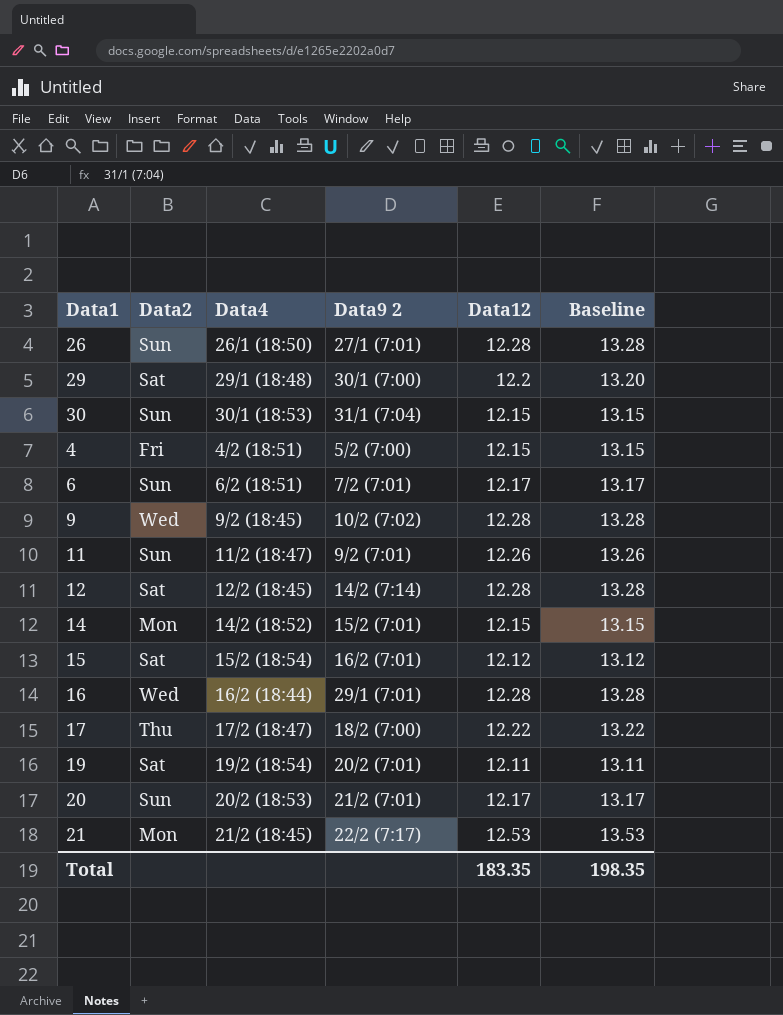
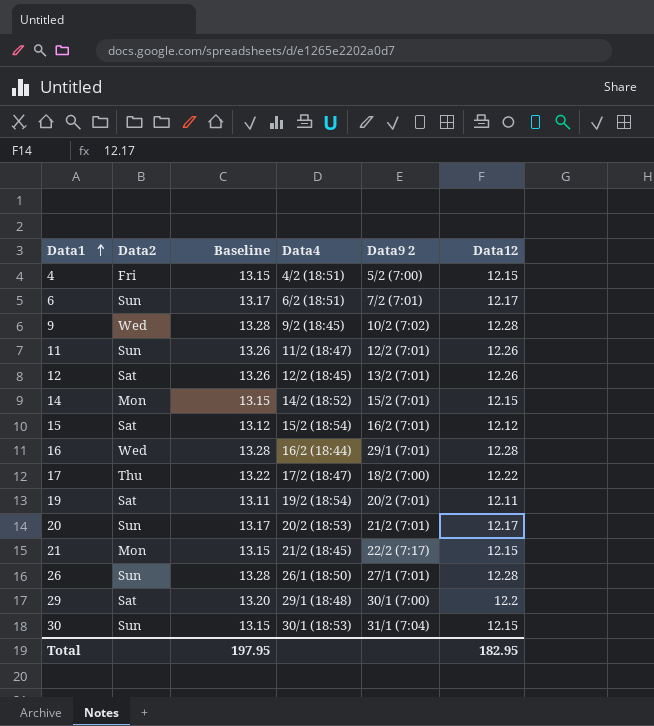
row order: none -> Data1 ascending
column Baseline | position: 6 -> 3
11 | Data9 2: 9/2 (7:01) -> 12/2 (7:01)
12 | Baseline: 13.28 -> 13.26
12 | Data9 2: 14/2 (7:14) -> 13/2 (7:01)
12 | Data12: 12.28 -> 12.26
21 | Baseline: 13.53 -> 13.15
21 | Data12: 12.53 -> 12.15
Total | Baseline: 198.35 -> 197.95
Total | Data12: 183.35 -> 182.95

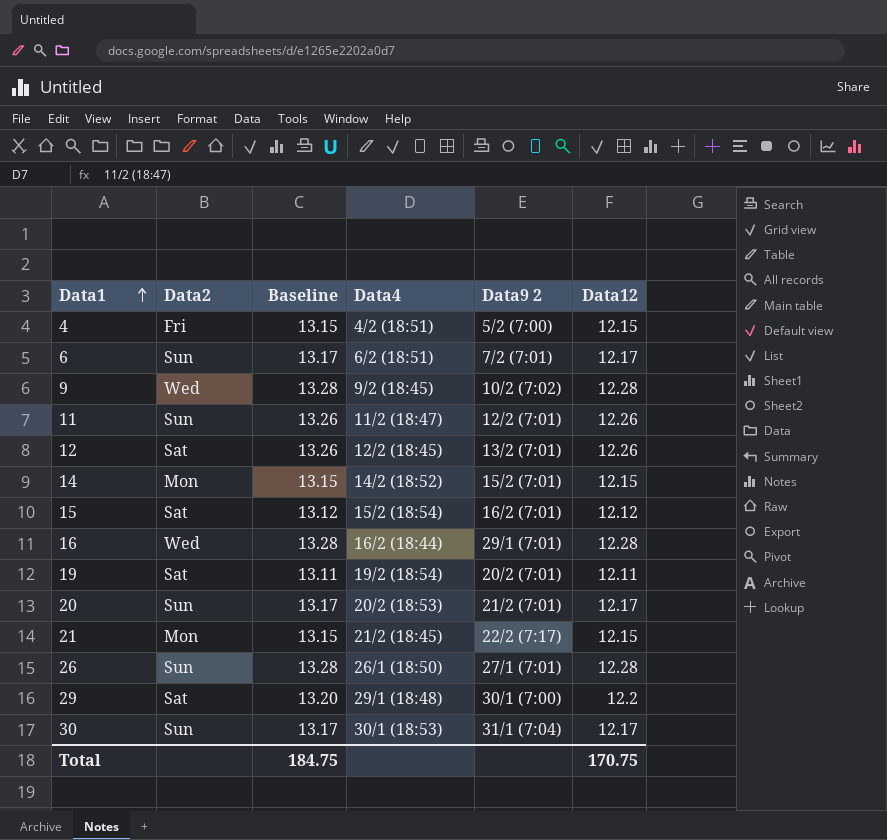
row 17: Thu | 13.22 | 17/2 (18:47) | 18/2 (7:00) | 12.22 -> none
30 | Baseline: 13.15 -> 13.17
30 | Data12: 12.15 -> 12.17
Total | Baseline: 197.95 -> 184.75
Total | Data12: 182.95 -> 170.75

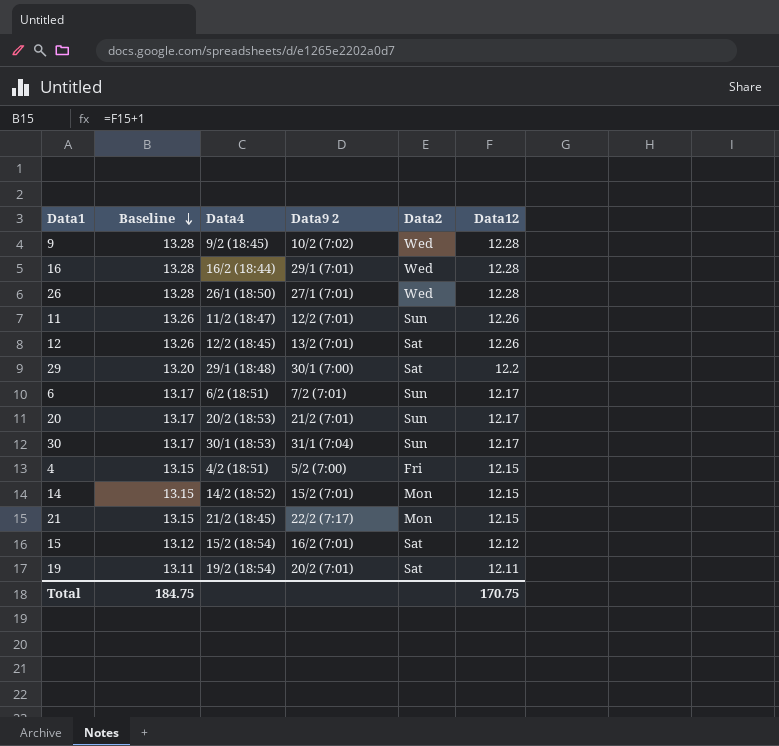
row order: Data1 ascending -> Baseline descending
column Data2 | position: 2 -> 5
26 | Data2: Sun -> Wed

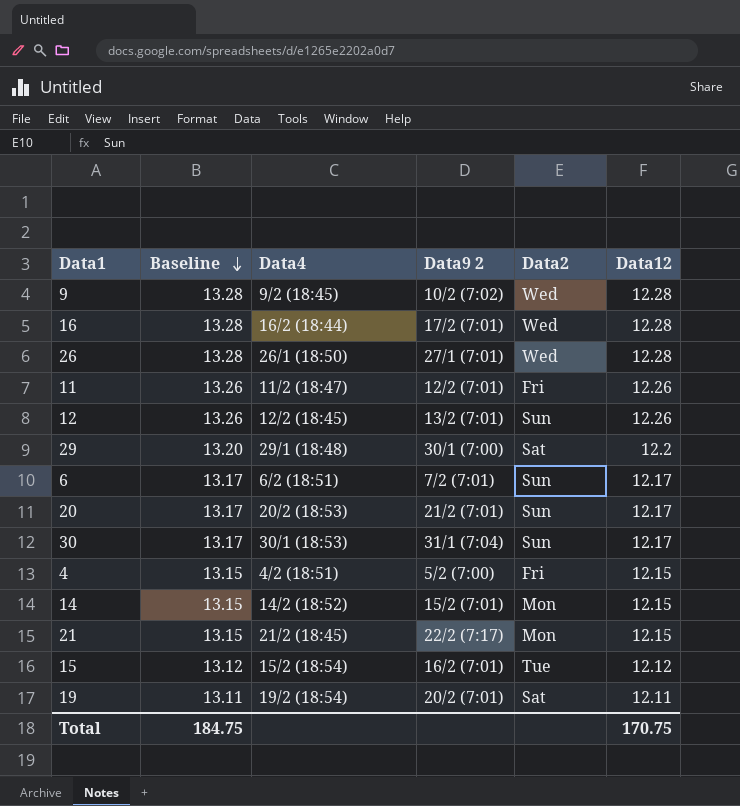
16 | Data9 2: 29/1 (7:01) -> 17/2 (7:01)
11 | Data2: Sun -> Fri
12 | Data2: Sat -> Sun
15 | Data2: Sat -> Tue

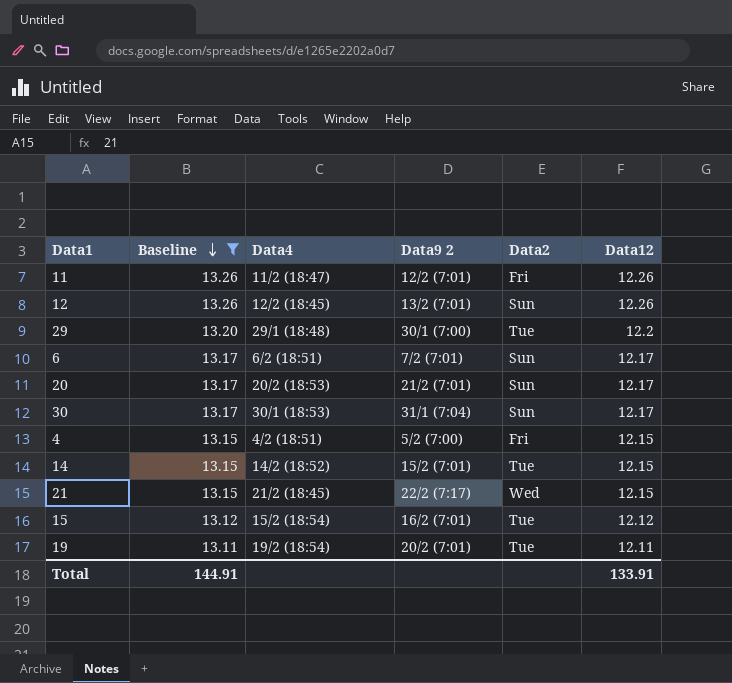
filter: none -> Baseline != 13.28
29 | Data2: Sat -> Tue
14 | Data2: Mon -> Tue
21 | Data2: Mon -> Wed
19 | Data2: Sat -> Tue
Total | Baseline: 184.75 -> 144.91
Total | Data12: 170.75 -> 133.91

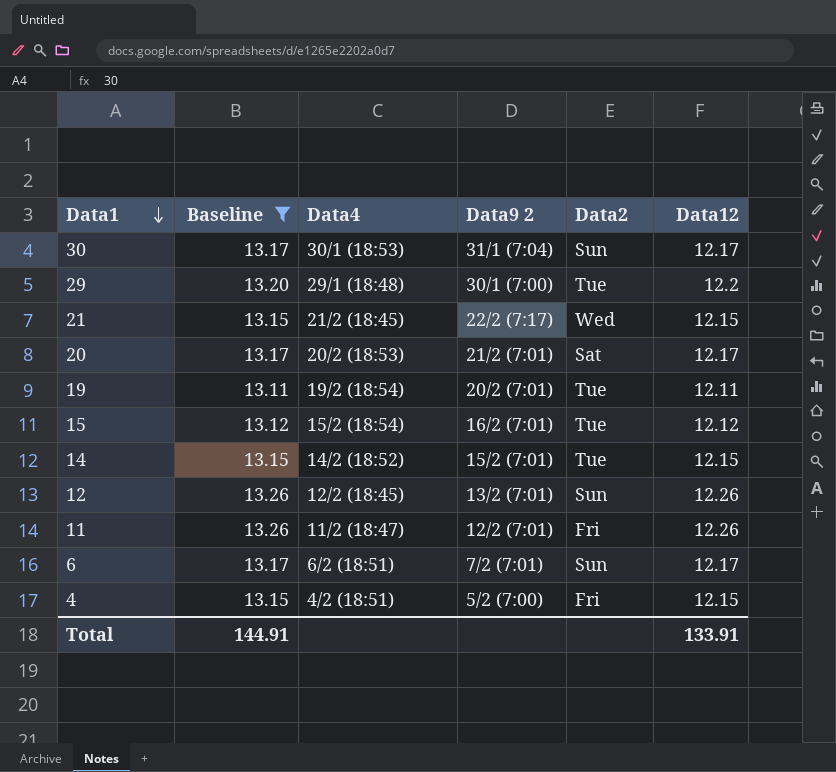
row order: Baseline descending -> Data1 descending
20 | Data2: Sun -> Sat

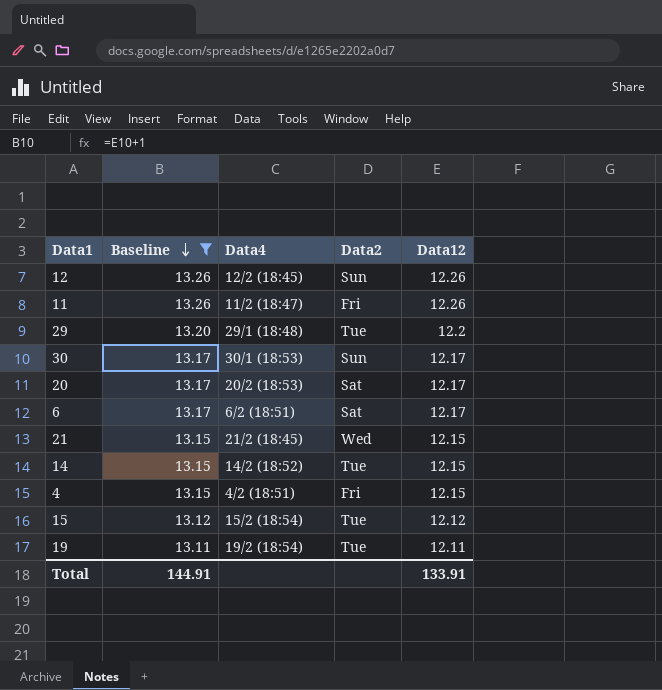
row order: Data1 descending -> Baseline descending
column Data9 2 | position: 4 -> none
6 | Data2: Sun -> Sat

